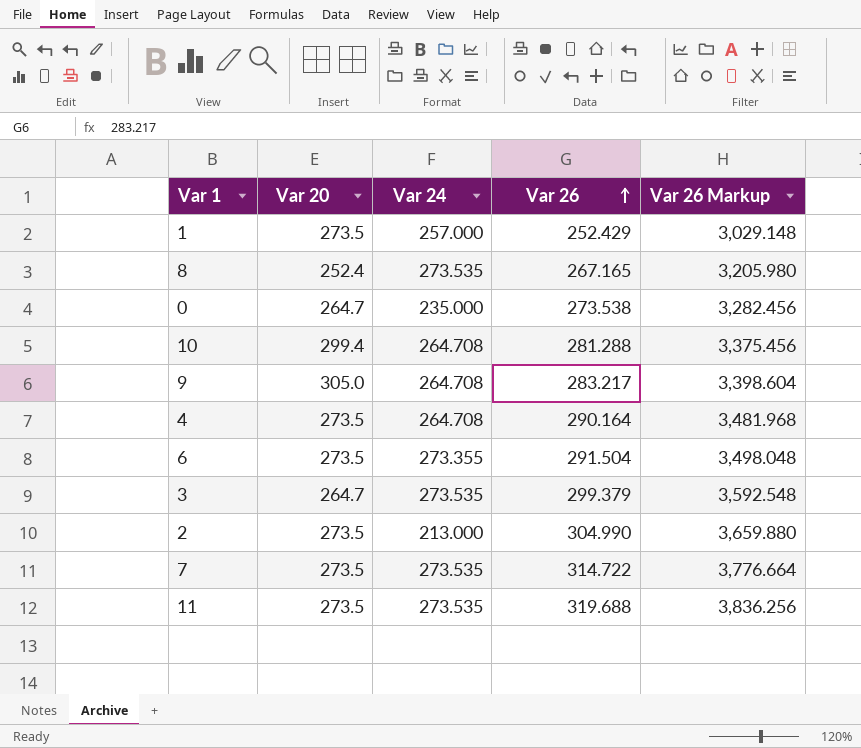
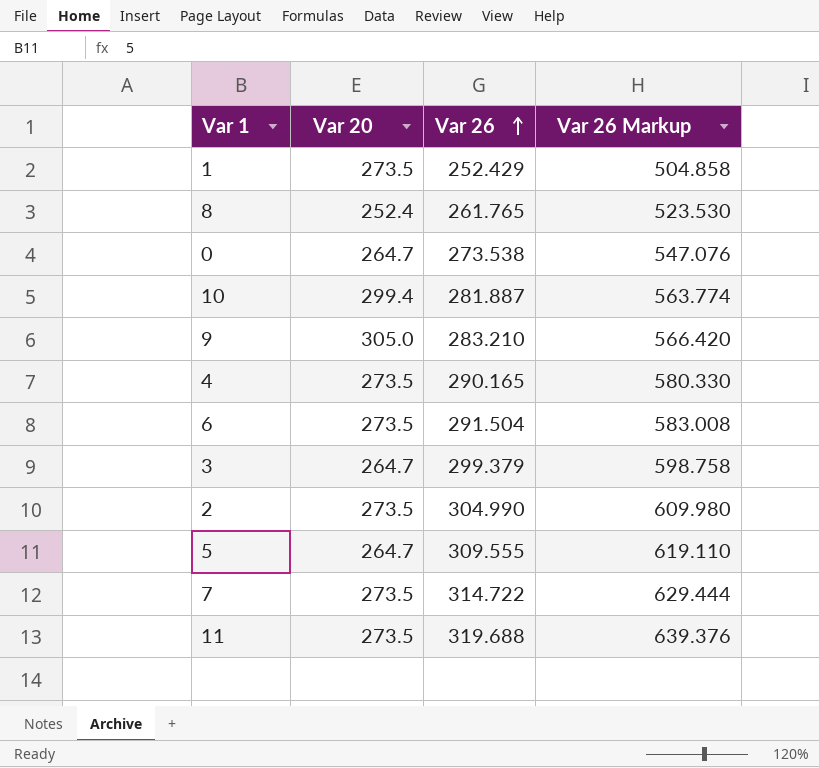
column Var 24 | position: 3 -> none
column Var 26 Markup | formula: [Var 26] * 12 -> [Var 26] * 2
8 | Var 26: 267.165 -> 261.765
10 | Var 26: 281.288 -> 281.887
9 | Var 26: 283.217 -> 283.210
4 | Var 26: 290.164 -> 290.165
row 5: none -> 264.7 | 309.555 | 619.110

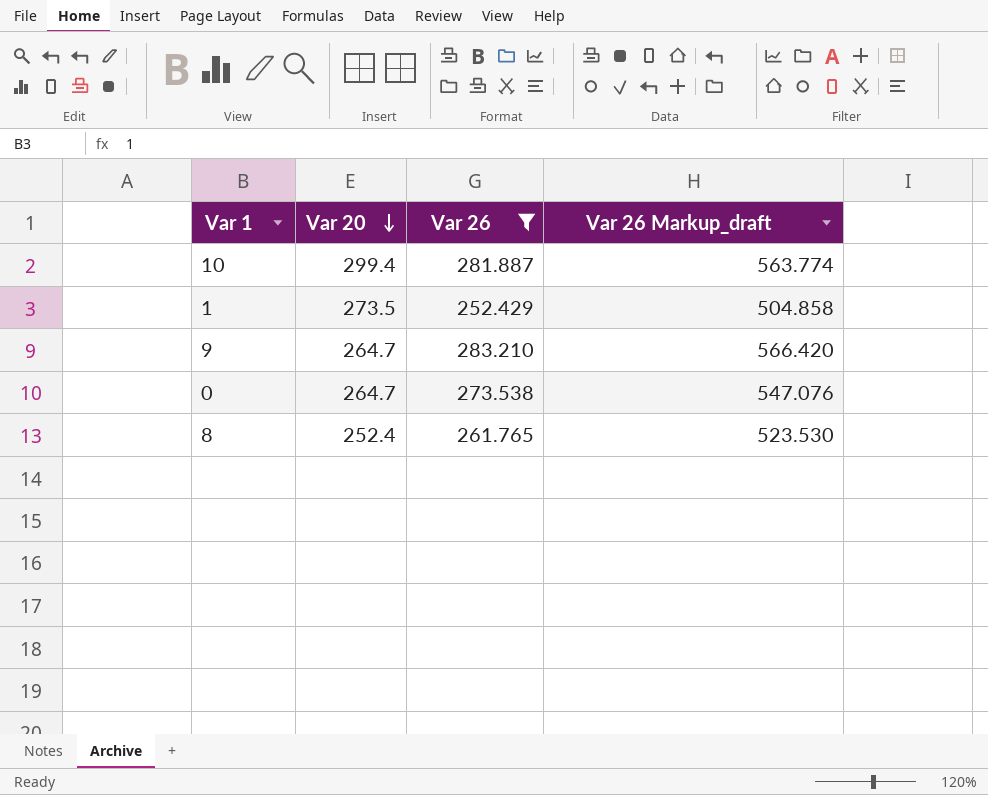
filter: none -> Var 26 <= 283.210
row order: Var 26 ascending -> Var 20 descending
column name: Var 26 Markup -> Var 26 Markup_draft
9 | Var 20: 305.0 -> 264.7

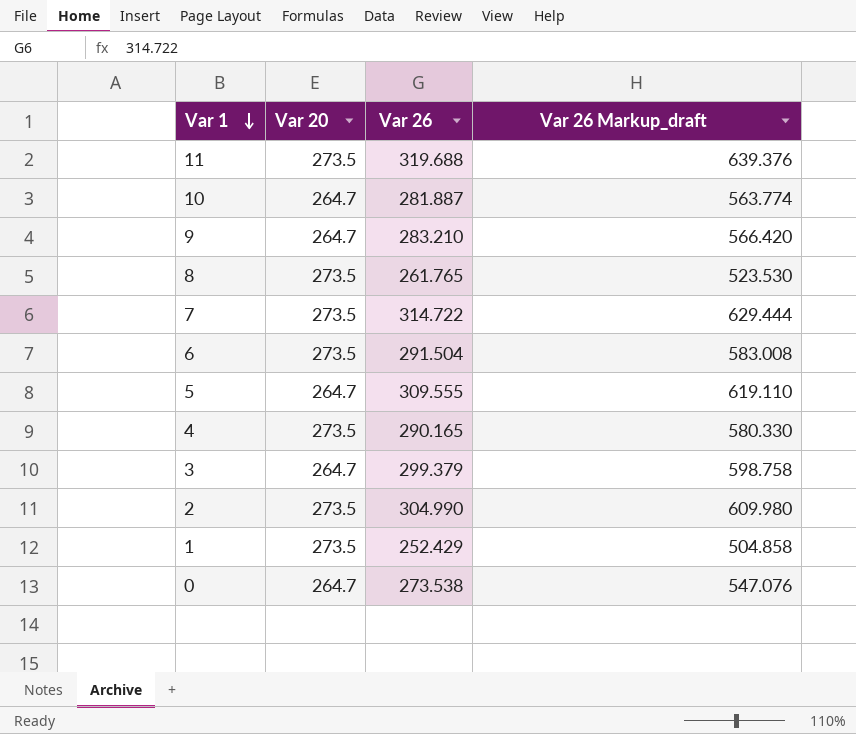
filter: Var 26 <= 283.210 -> none
row order: Var 20 descending -> Var 1 descending
10 | Var 20: 299.4 -> 264.7
8 | Var 20: 252.4 -> 273.5

